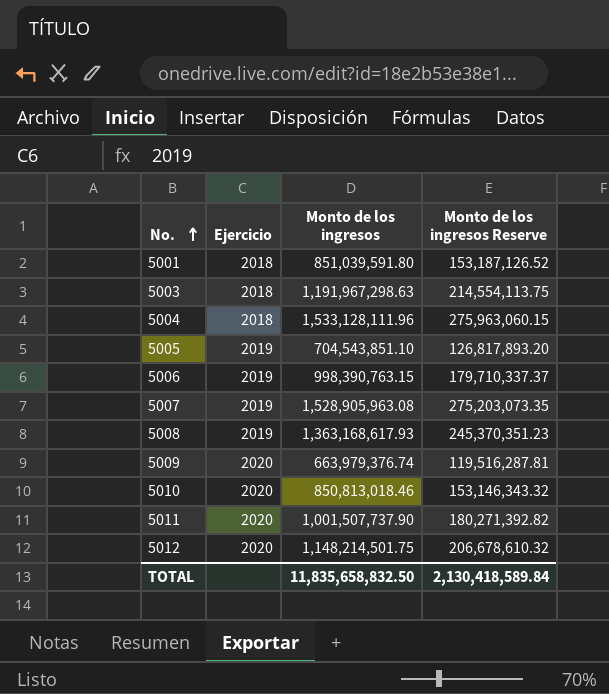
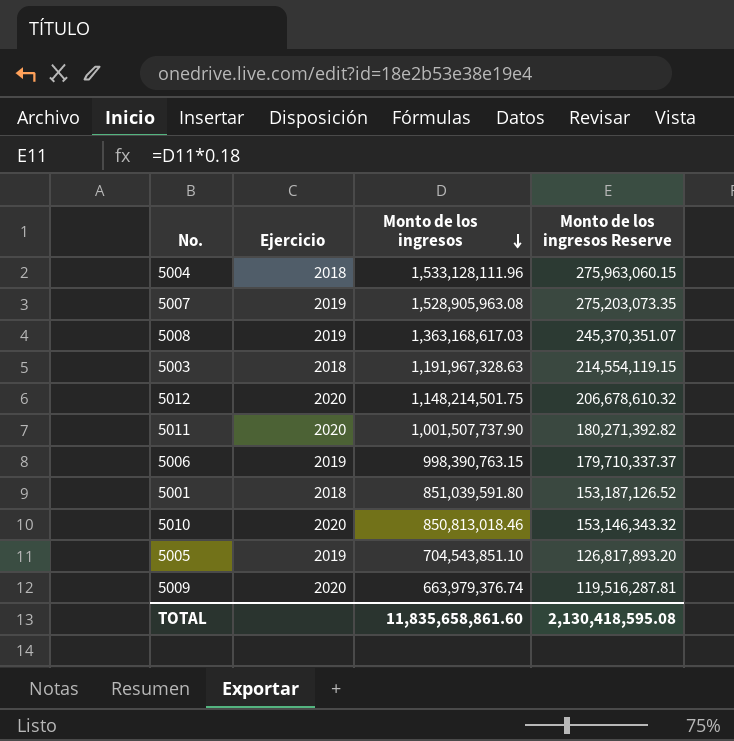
row order: No. ascending -> Monto de los ingresos descending
5008 | Monto de los ingresos: 1,363,168,617.93 -> 1,363,168,617.03
5008 | Monto de los ingresos Reserve: 245,370,351.23 -> 245,370,351.07
5003 | Monto de los ingresos: 1,191,967,298.63 -> 1,191,967,328.63
5003 | Monto de los ingresos Reserve: 214,554,113.75 -> 214,554,119.15
TOTAL | Monto de los ingresos: 11,835,658,832.50 -> 11,835,658,861.60
TOTAL | Monto de los ingresos Reserve: 2,130,418,589.84 -> 2,130,418,595.08

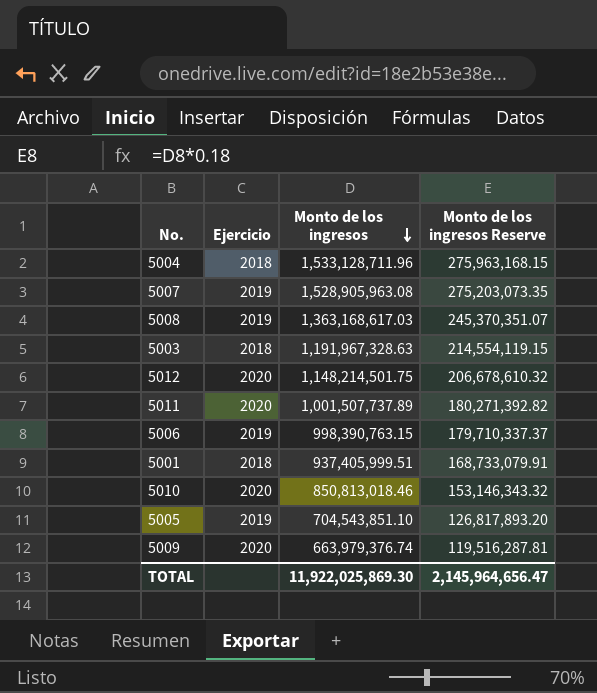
5004 | Monto de los ingresos: 1,533,128,111.96 -> 1,533,128,711.96
5004 | Monto de los ingresos Reserve: 275,963,060.15 -> 275,963,168.15
5011 | Monto de los ingresos: 1,001,507,737.90 -> 1,001,507,737.89
5001 | Monto de los ingresos: 851,039,591.80 -> 937,405,999.51
5001 | Monto de los ingresos Reserve: 153,187,126.52 -> 168,733,079.91
TOTAL | Monto de los ingresos: 11,835,658,861.60 -> 11,922,025,869.30
TOTAL | Monto de los ingresos Reserve: 2,130,418,595.08 -> 2,145,964,656.47

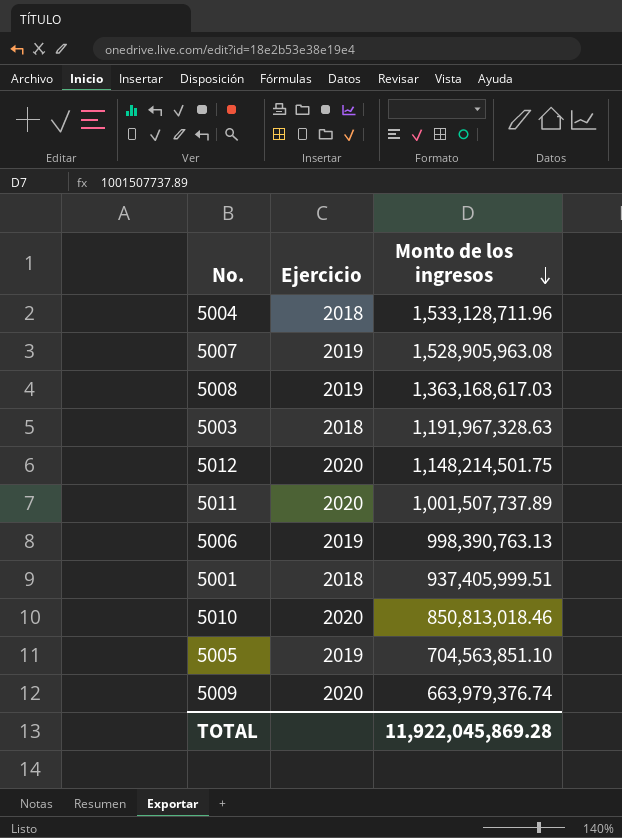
column Monto de los ingresos Reserve | formula: [Monto de los ingresos] * 0.18 -> none
5006 | Monto de los ingresos: 998,390,763.15 -> 998,390,763.13
5005 | Monto de los ingresos: 704,543,851.10 -> 704,563,851.10
TOTAL | Monto de los ingresos: 11,922,025,869.30 -> 11,922,045,869.28

